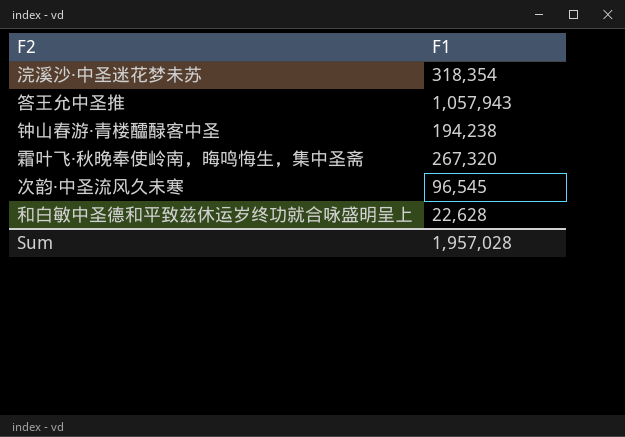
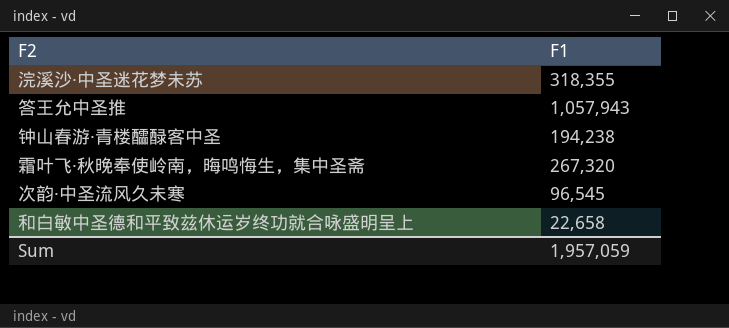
浣溪沙·中圣迷花梦未苏 | F1: 318,354 -> 318,355
和白敏中圣德和平致兹休运岁终功就合咏盛明呈上 | F1: 22,628 -> 22,658
Sum | F1: 1,957,028 -> 1,957,059

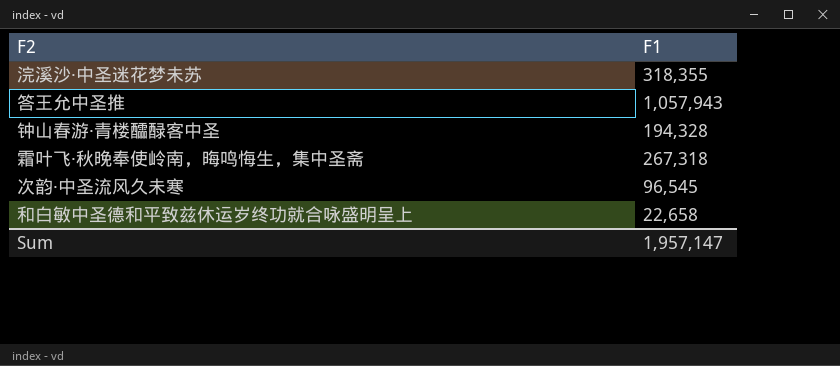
钟山春游·青楼醽醁客中圣 | F1: 194,238 -> 194,328
霜叶飞·秋晚奉使岭南，晦鸣悔生，集中圣斋 | F1: 267,320 -> 267,318
Sum | F1: 1,957,059 -> 1,957,147

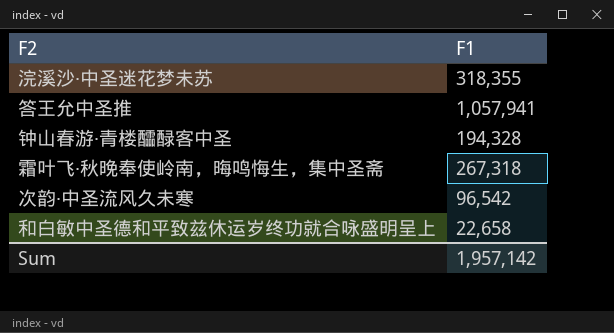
答王允中圣推 | F1: 1,057,943 -> 1,057,941
次韵·中圣流风久未寒 | F1: 96,545 -> 96,542
Sum | F1: 1,957,147 -> 1,957,142

